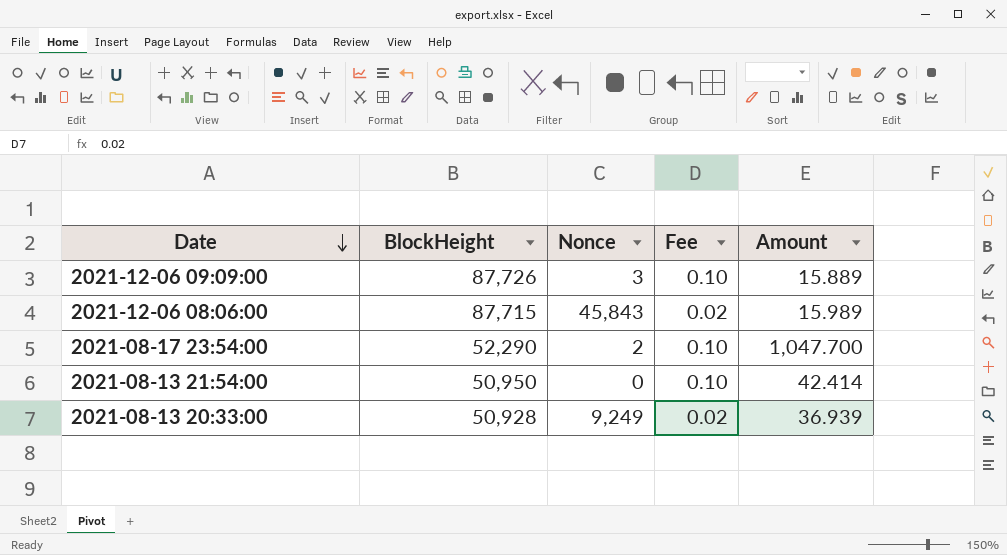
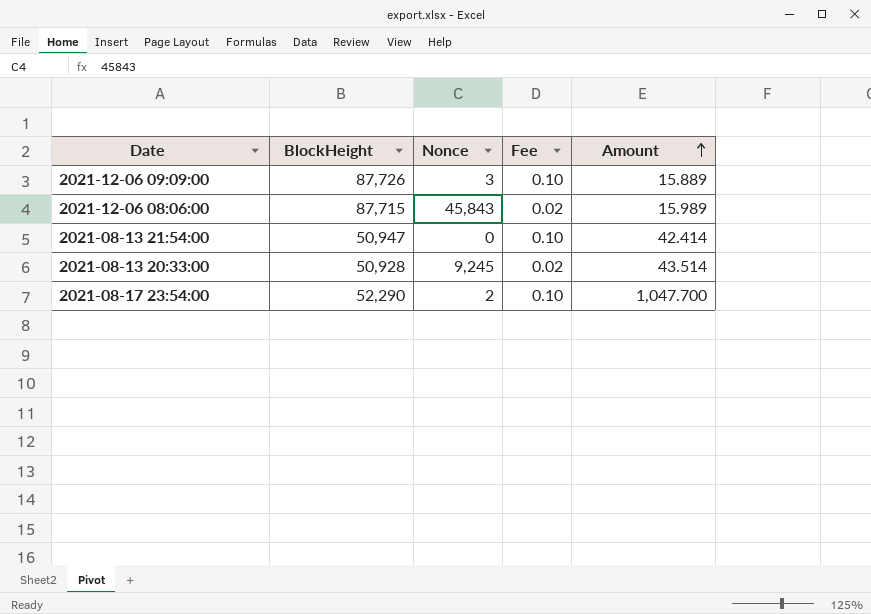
row order: Date descending -> Amount ascending
2021-08-13 21:54:00 | BlockHeight: 50,950 -> 50,947
2021-08-13 20:33:00 | Nonce: 9,249 -> 9,245
2021-08-13 20:33:00 | Amount: 36.939 -> 43.514

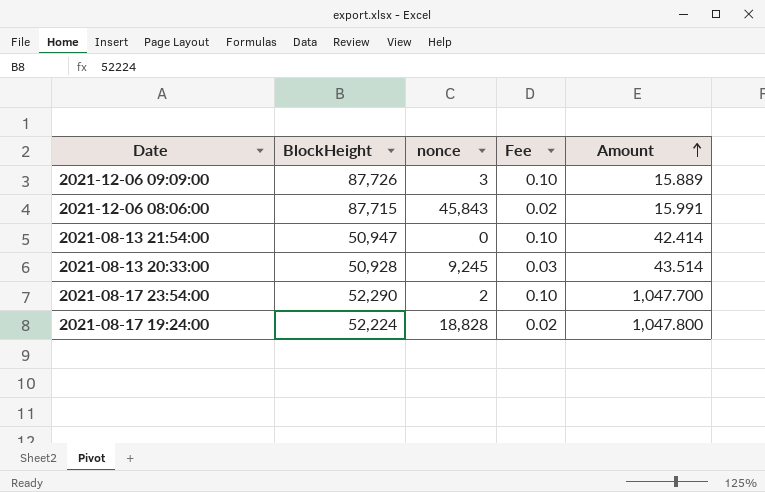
column name: Nonce -> nonce
2021-12-06 08:06:00 | Amount: 15.989 -> 15.991
2021-08-13 20:33:00 | Fee: 0.02 -> 0.03
row 2021-08-17 19:24:00: none -> 52,224 | 18,828 | 0.02 | 1,047.800

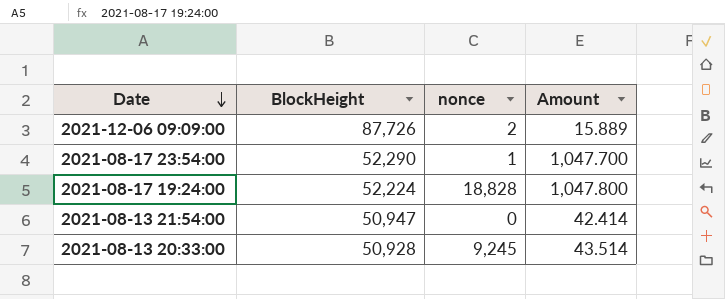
row order: Amount ascending -> Date descending
column Fee | position: 4 -> none
row 2021-12-06 08:06:00: 87,715 | 45,843 | 0.02 | 15.991 -> none
2021-12-06 09:09:00 | nonce: 3 -> 2
2021-08-17 23:54:00 | nonce: 2 -> 1

